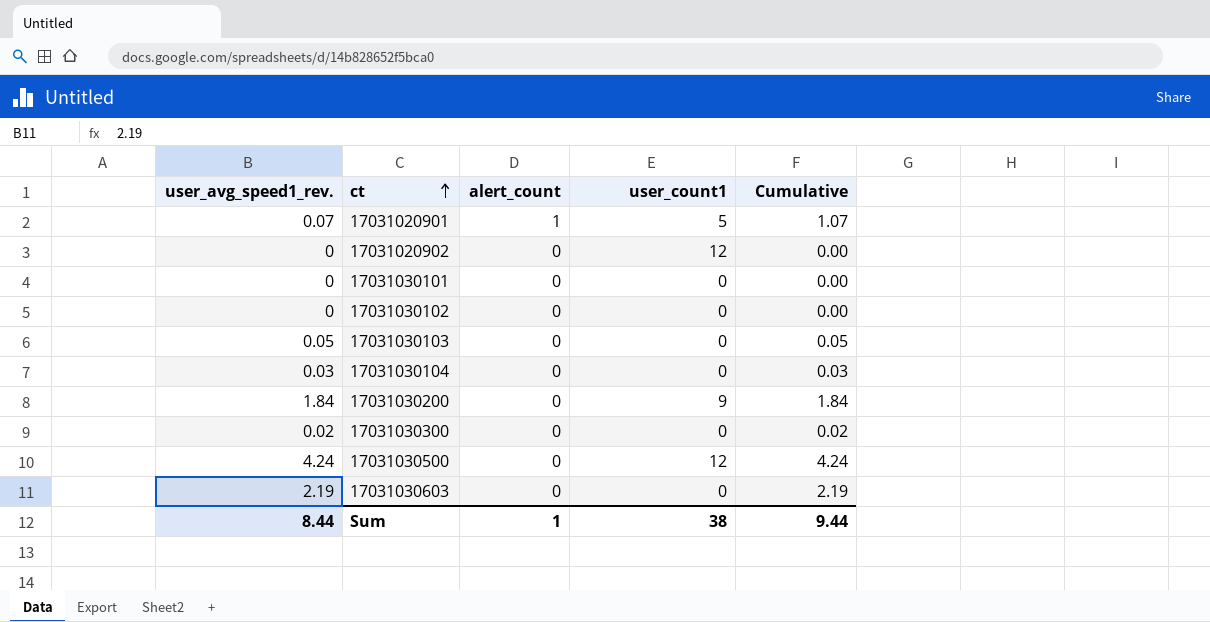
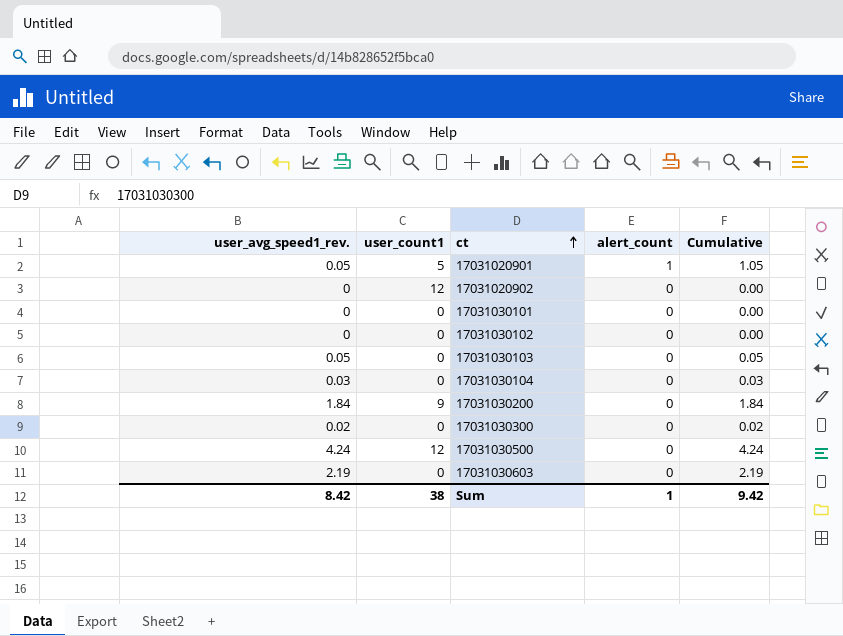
column user_count1 | position: 4 -> 2
17031020901 | user_avg_speed1_rev.: 0.07 -> 0.05
17031020901 | Cumulative: 1.07 -> 1.05
Sum | user_avg_speed1_rev.: 8.44 -> 8.42
Sum | Cumulative: 9.44 -> 9.42

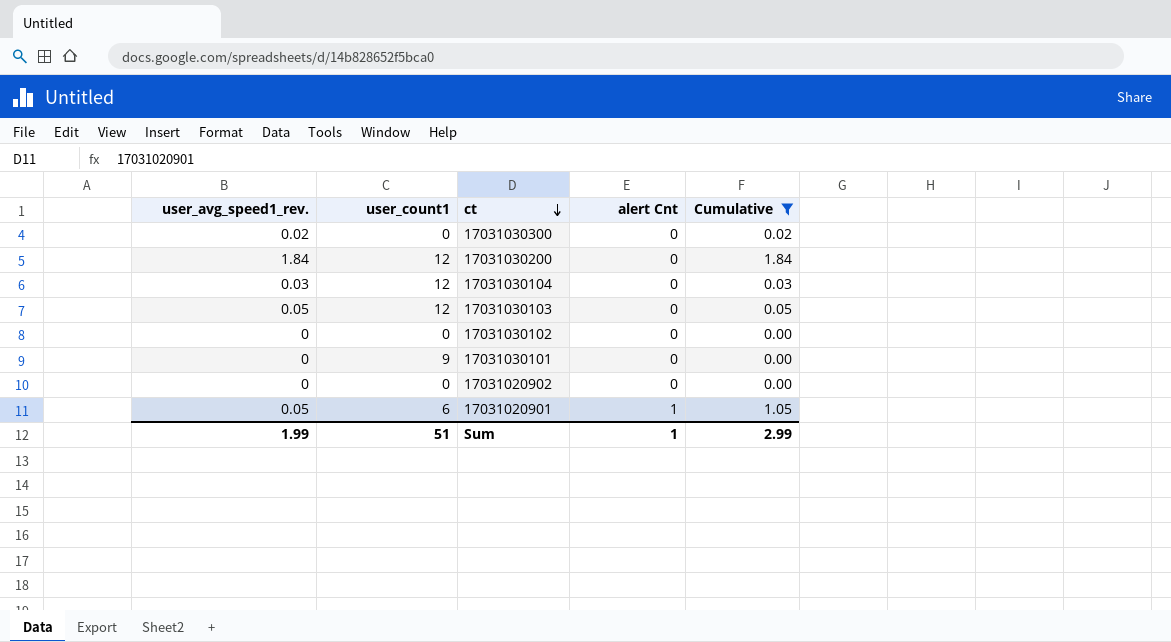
filter: none -> Cumulative <= 1.84
row order: ct ascending -> ct descending
column name: alert_count -> alert Cnt
17031030200 | user_count1: 9 -> 12
17031030104 | user_count1: 0 -> 12
17031030103 | user_count1: 0 -> 12
17031030101 | user_count1: 0 -> 9
17031020902 | user_count1: 12 -> 0
17031020901 | user_count1: 5 -> 6
Sum | user_avg_speed1_rev.: 8.42 -> 1.99
Sum | user_count1: 38 -> 51
Sum | Cumulative: 9.42 -> 2.99

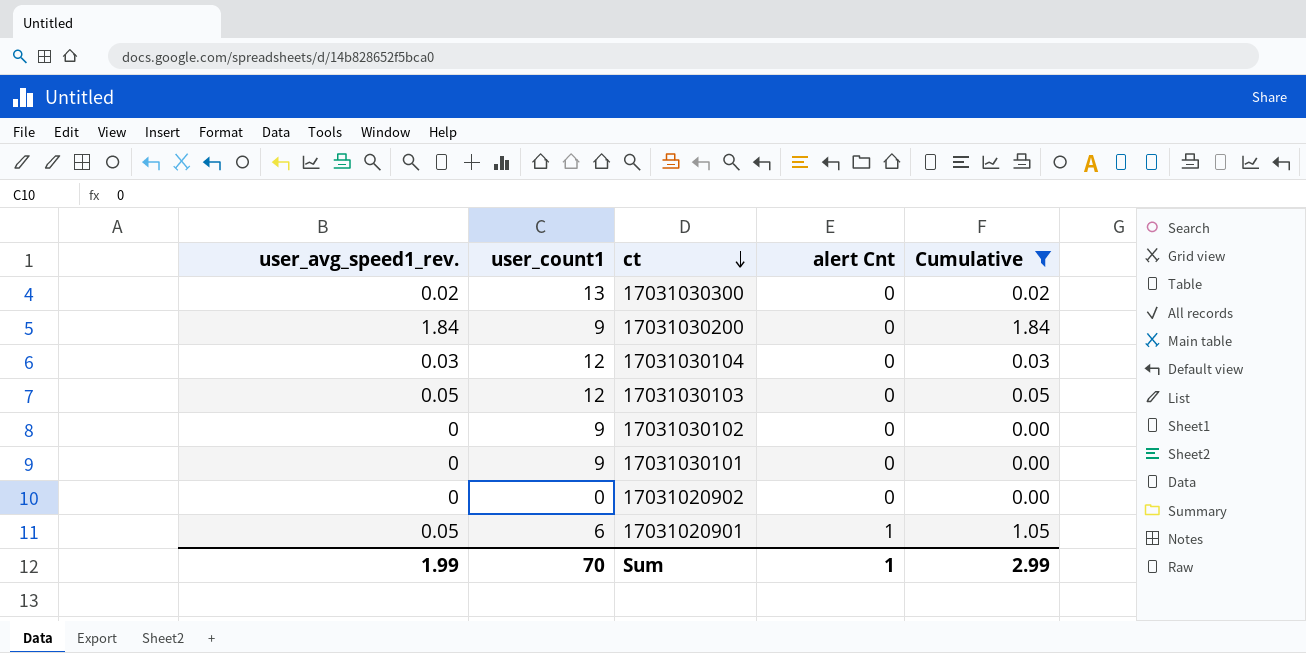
17031030300 | user_count1: 0 -> 13
17031030200 | user_count1: 12 -> 9
17031030102 | user_count1: 0 -> 9
Sum | user_count1: 51 -> 70

